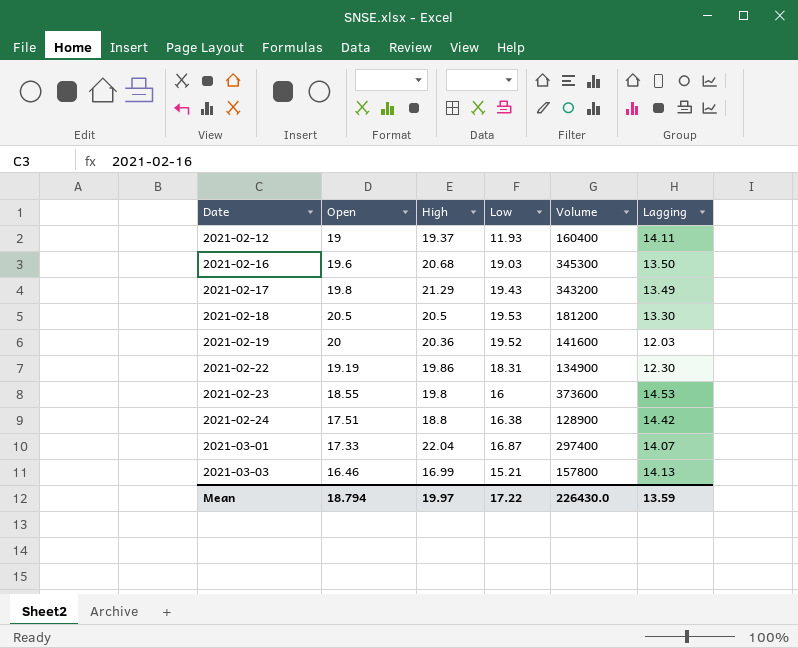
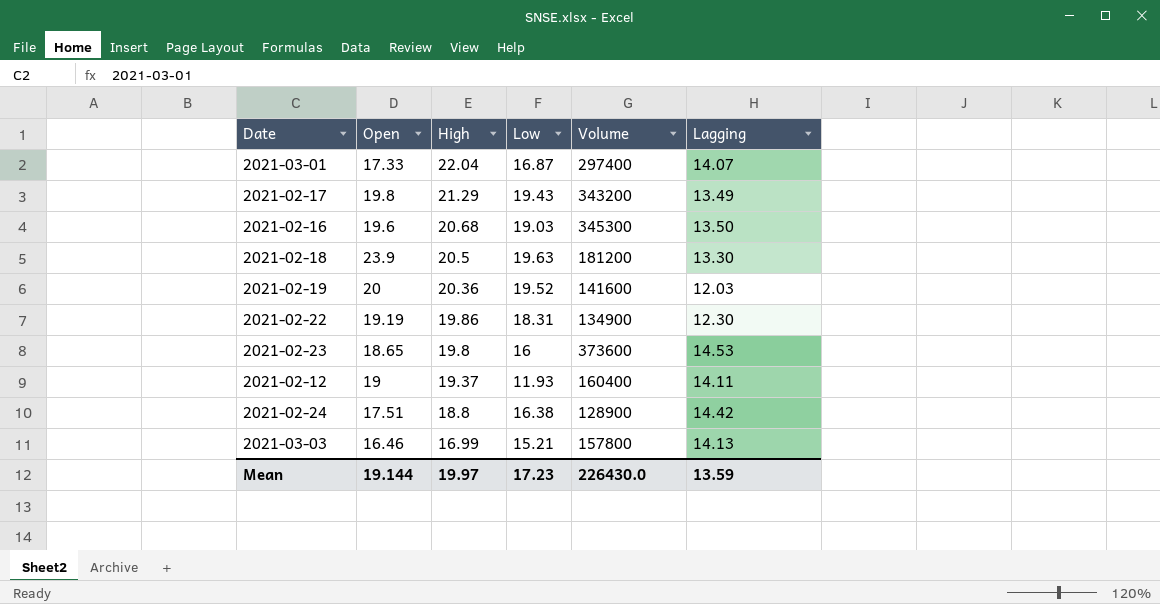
row order: Date ascending -> High descending
2021-02-18 | Open: 20.5 -> 23.9
2021-02-18 | Low: 19.53 -> 19.63
2021-02-23 | Open: 18.55 -> 18.65
Mean | Open: 18.794 -> 19.144
Mean | Low: 17.22 -> 17.23

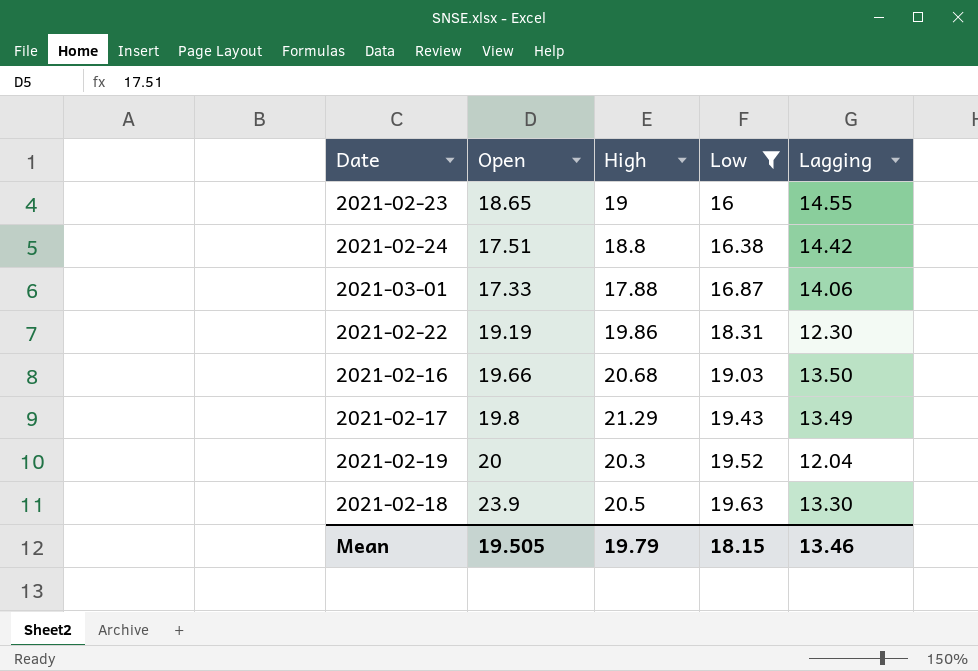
filter: none -> Low >= 16
row order: High descending -> Low ascending
column Volume | position: 5 -> none
2021-02-23 | High: 19.8 -> 19
2021-02-23 | Lagging: 14.53 -> 14.55
2021-03-01 | High: 22.04 -> 17.88
2021-03-01 | Lagging: 14.07 -> 14.06
2021-02-16 | Open: 19.6 -> 19.66
2021-02-19 | High: 20.36 -> 20.3
2021-02-19 | Lagging: 12.03 -> 12.04
Mean | Open: 19.144 -> 19.505
Mean | High: 19.97 -> 19.79
Mean | Low: 17.23 -> 18.15
Mean | Lagging: 13.59 -> 13.46

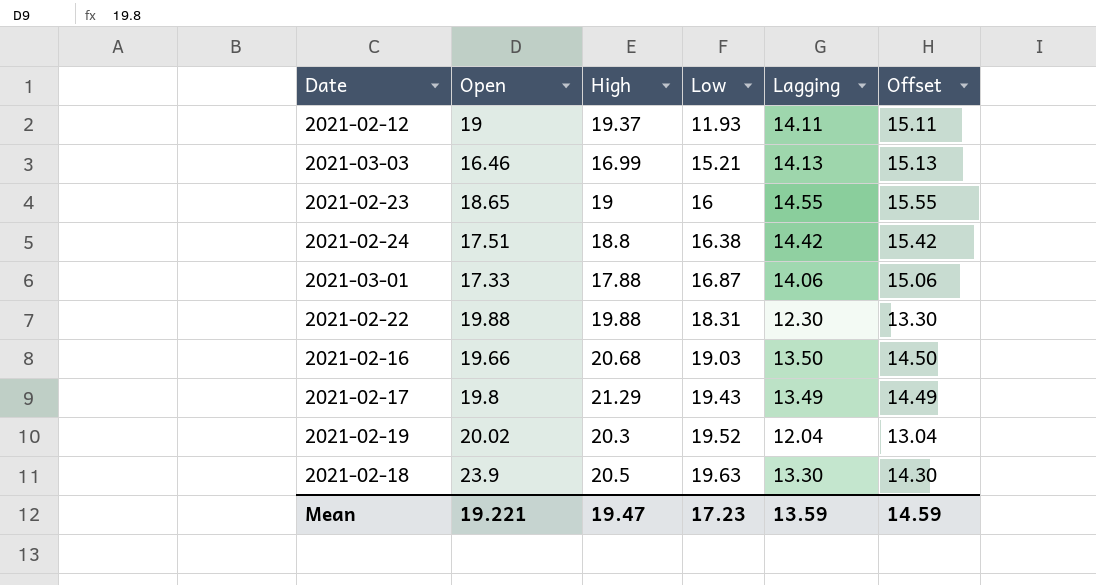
filter: Low >= 16 -> none
column Offset | formula: none -> [Lagging] + 1
2021-02-22 | Open: 19.19 -> 19.88
2021-02-22 | High: 19.86 -> 19.88
2021-02-19 | Open: 20 -> 20.02
Mean | Open: 19.505 -> 19.221
Mean | High: 19.79 -> 19.47
Mean | Low: 18.15 -> 17.23
Mean | Lagging: 13.46 -> 13.59

